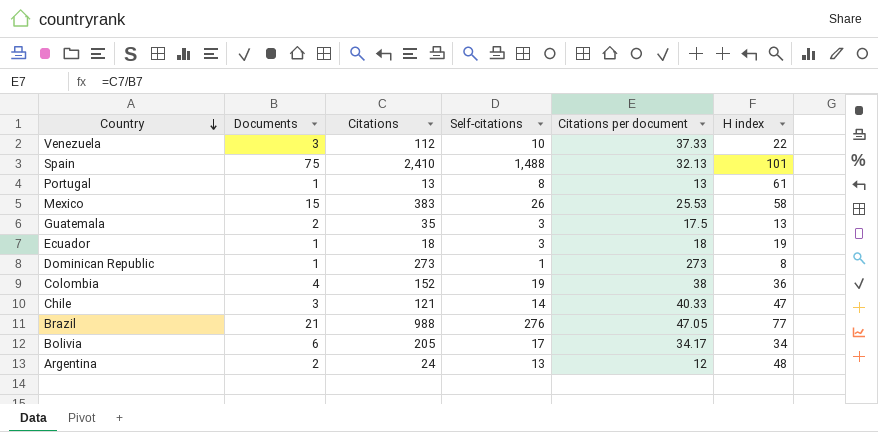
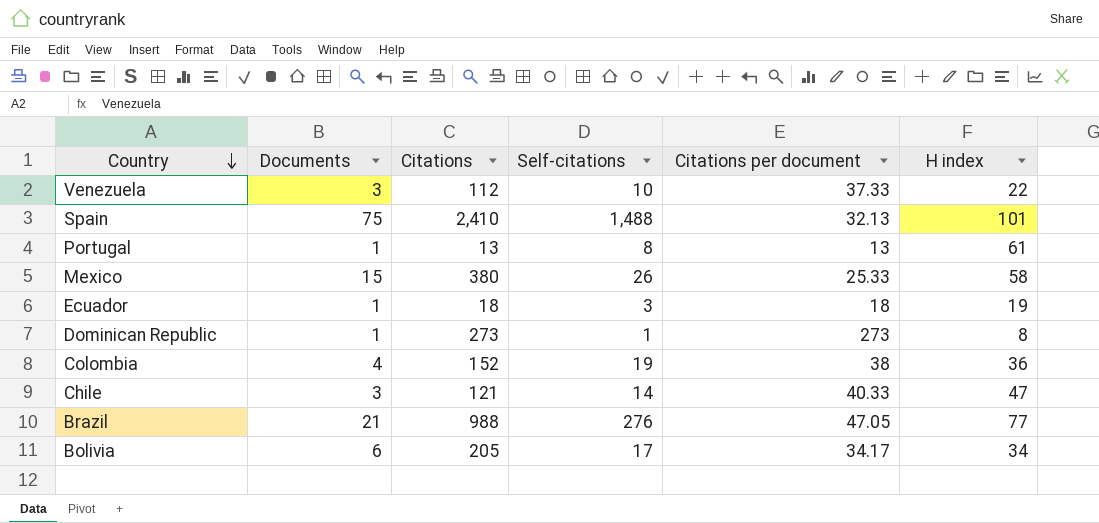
row Guatemala: 2 | 35 | 3 | 17.5 | 13 -> none
row Argentina: 2 | 24 | 13 | 12 | 48 -> none
Mexico | Citations: 383 -> 380
Mexico | Citations per document: 25.53 -> 25.33

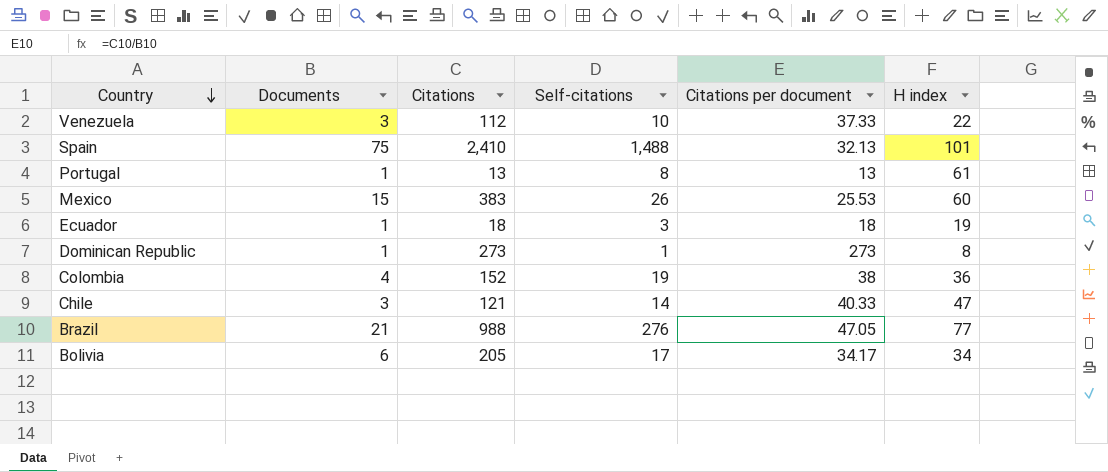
Mexico | Citations: 380 -> 383
Mexico | Citations per document: 25.33 -> 25.53
Mexico | H index: 58 -> 60

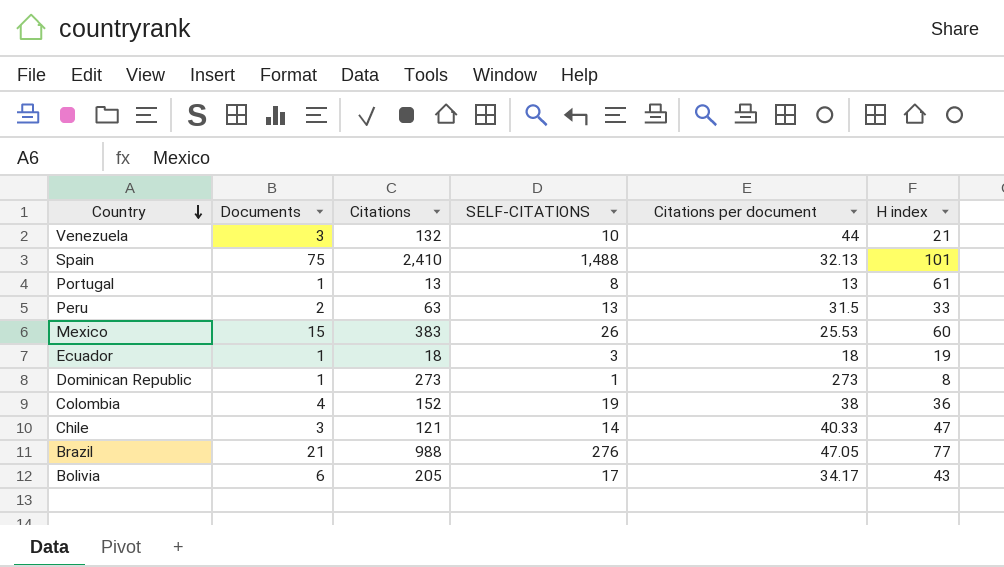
column name: Self-citations -> SELF-CITATIONS
Venezuela | Citations: 112 -> 132
Venezuela | Citations per document: 37.33 -> 44
Venezuela | H index: 22 -> 21
row Peru: none -> 2 | 63 | 13 | 31.5 | 33
Bolivia | H index: 34 -> 43

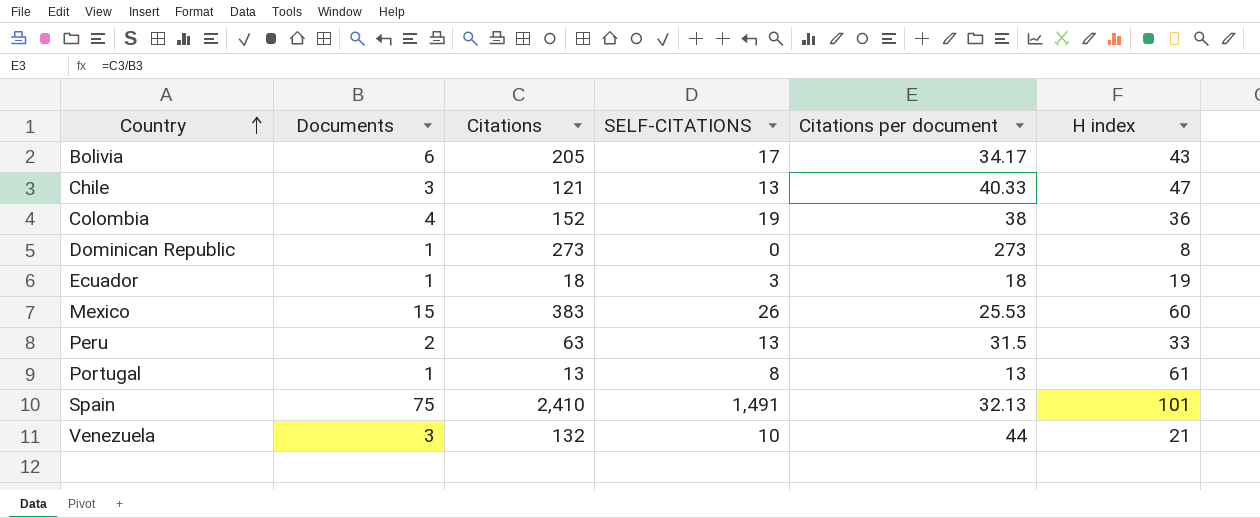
row order: Country descending -> Country ascending
row Brazil: 21 | 988 | 276 | 47.05 | 77 -> none
Chile | SELF-CITATIONS: 14 -> 13
Dominican Republic | SELF-CITATIONS: 1 -> 0
Spain | SELF-CITATIONS: 1,488 -> 1,491

